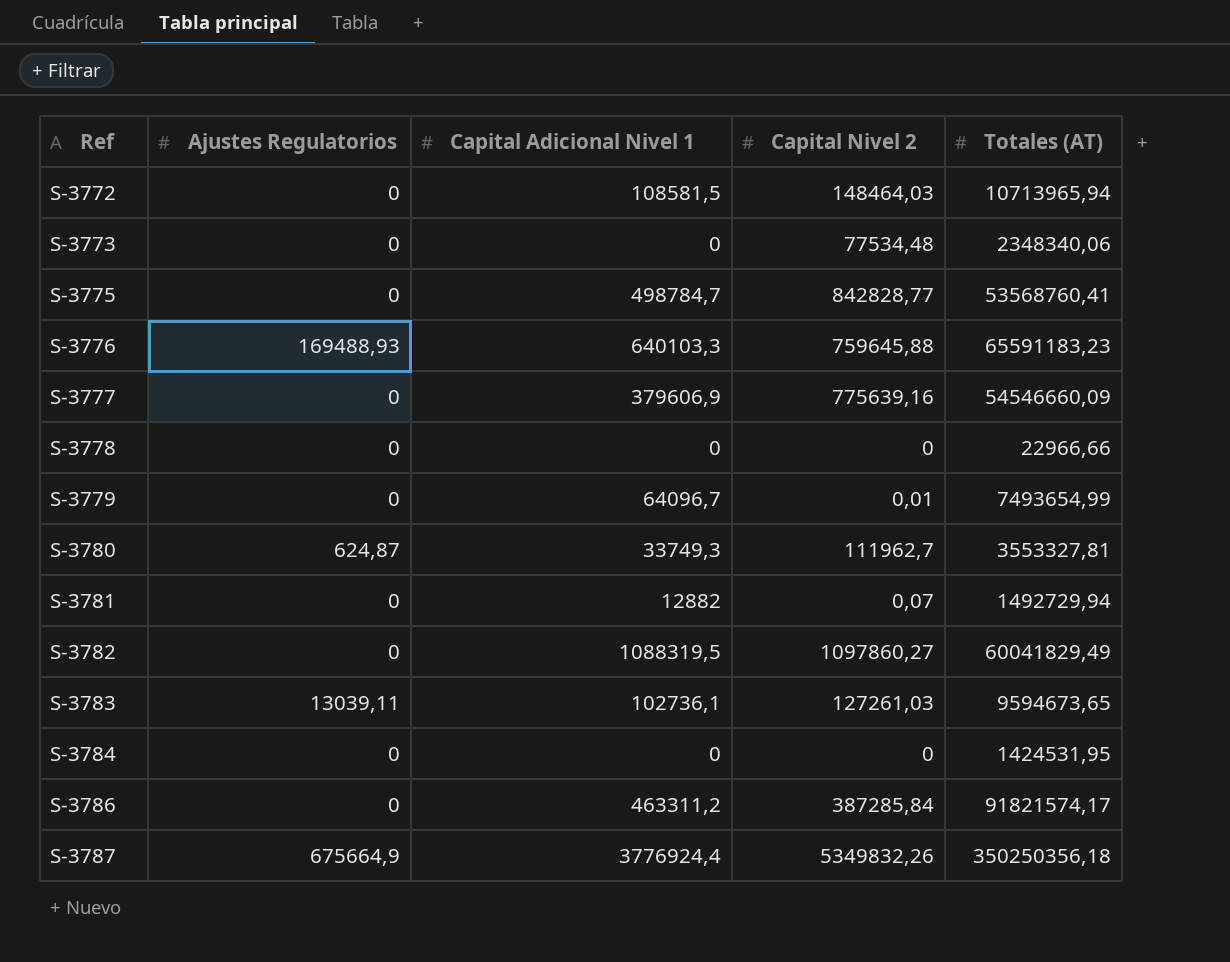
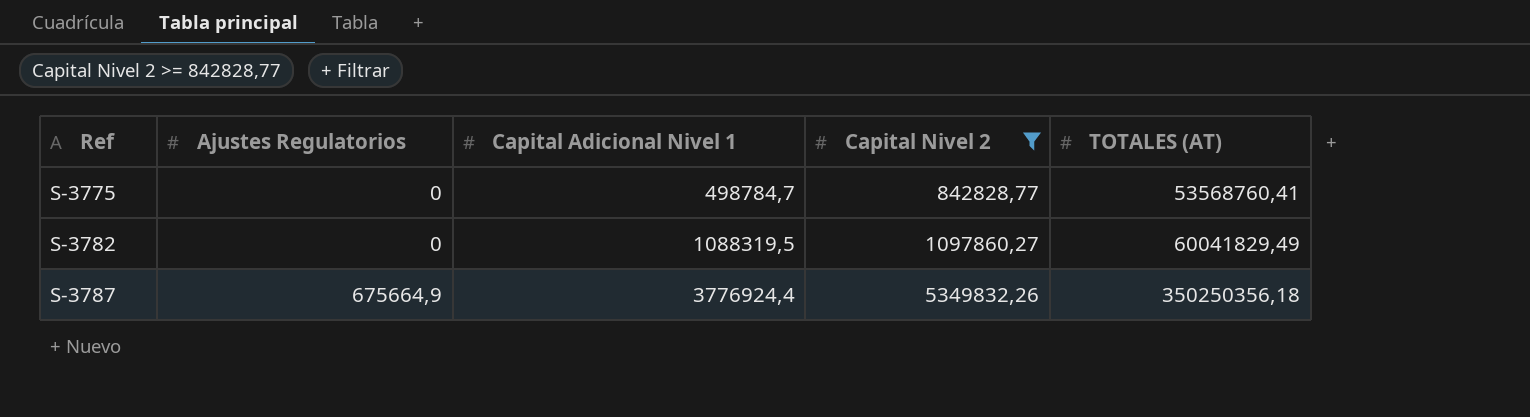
filter: none -> Capital Nivel 2 >= 842828,77
column name: Totales (AT) -> TOTALES (AT)

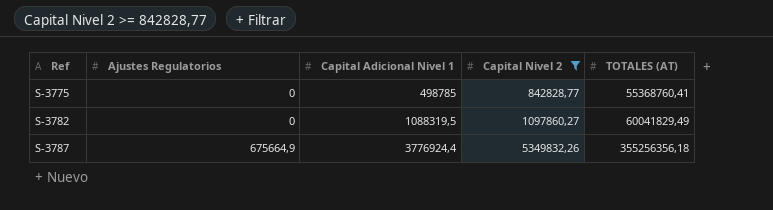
S-3775 | Capital Adicional Nivel 1: 498784,7 -> 498785
S-3775 | TOTALES (AT): 53568760,41 -> 55368760,41
S-3787 | TOTALES (AT): 350250356,18 -> 355256356,18

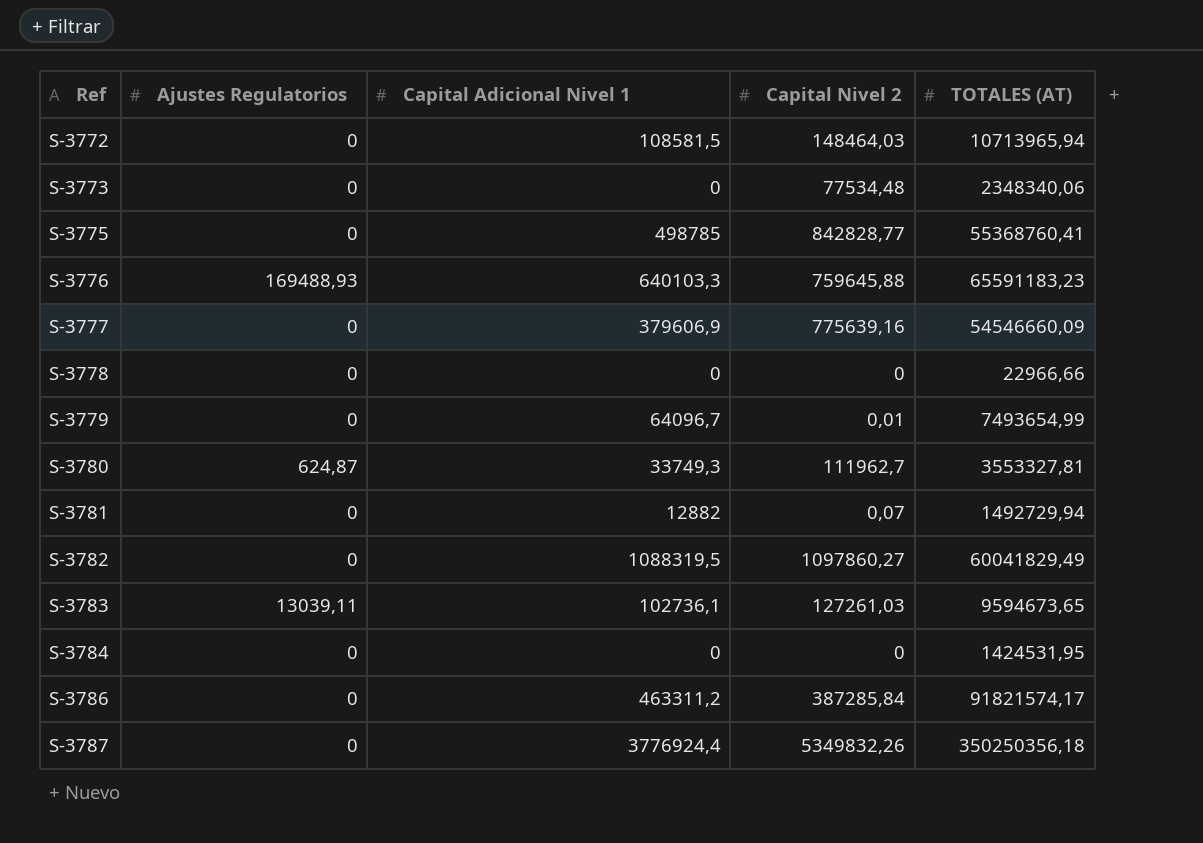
filter: Capital Nivel 2 >= 842828,77 -> none
S-3787 | Ajustes Regulatorios: 675664,9 -> 0
S-3787 | TOTALES (AT): 355256356,18 -> 350250356,18

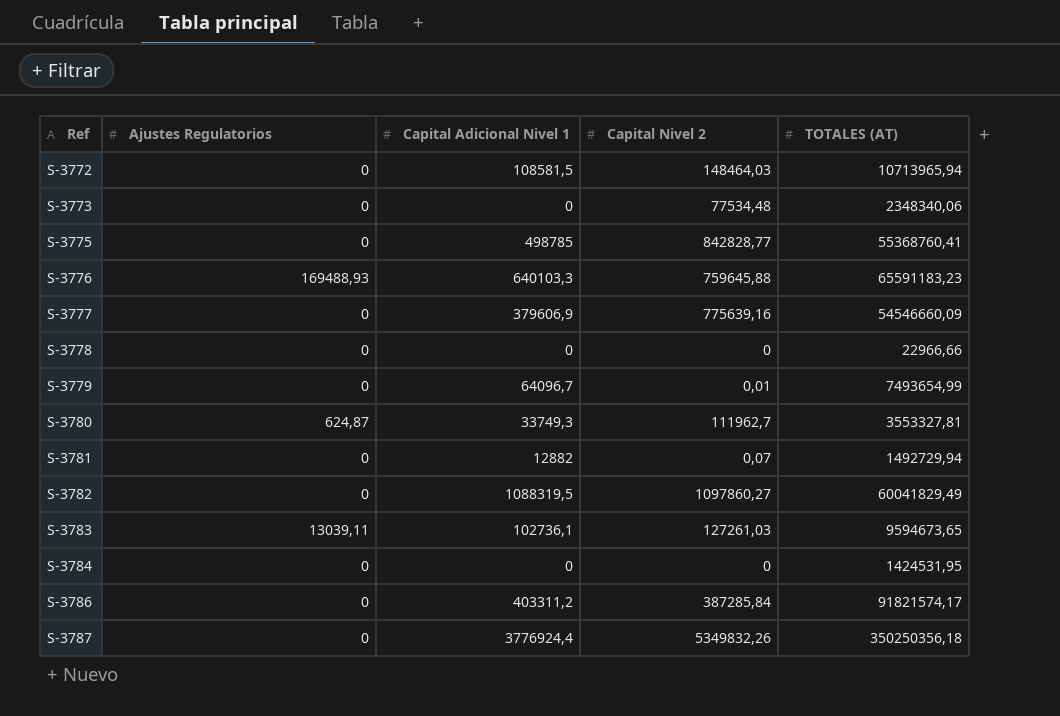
S-3786 | Capital Adicional Nivel 1: 463311,2 -> 403311,2

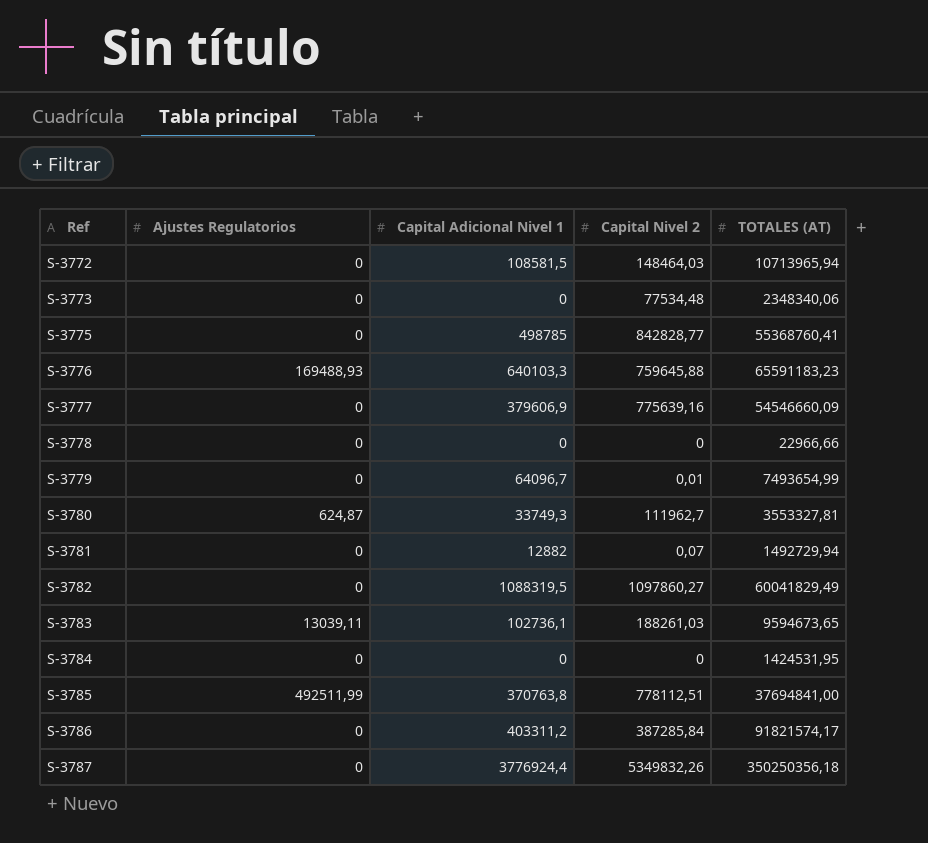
S-3783 | Capital Nivel 2: 127261,03 -> 188261,03
row S-3785: none -> 492511,99 | 370763,8 | 778112,51 | 37694841,00

